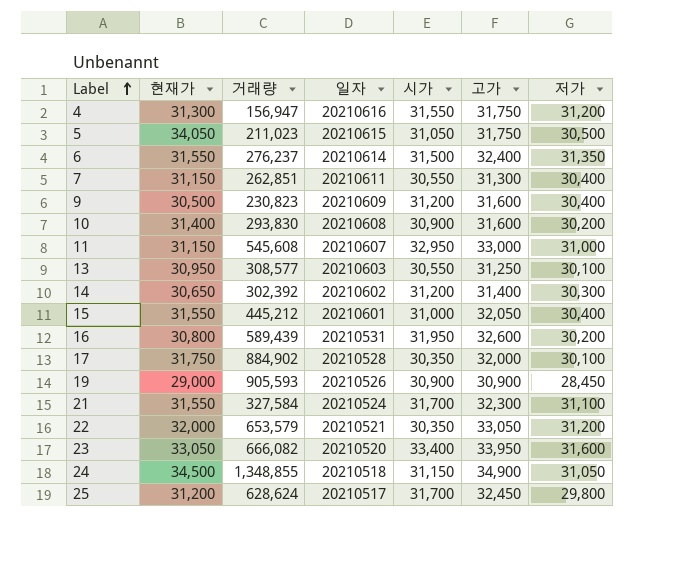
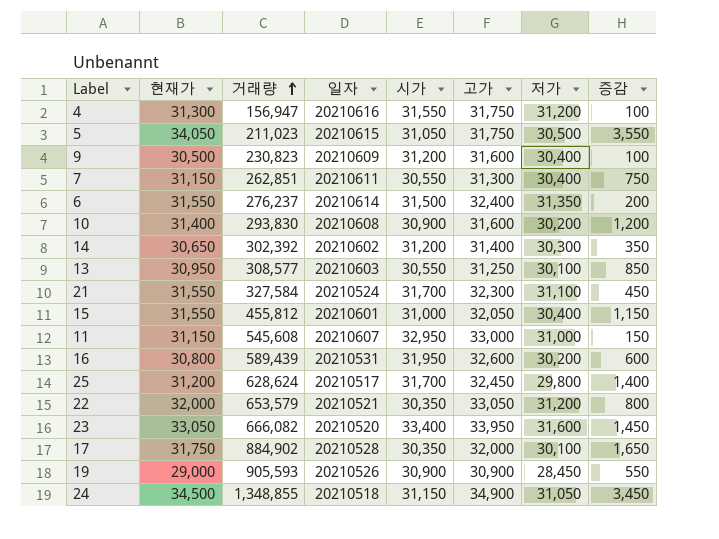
row order: Label ascending -> 거래량 ascending
column 증감 | formula: none -> [현재가] - [저가]
15 | 거래량: 445,212 -> 455,812

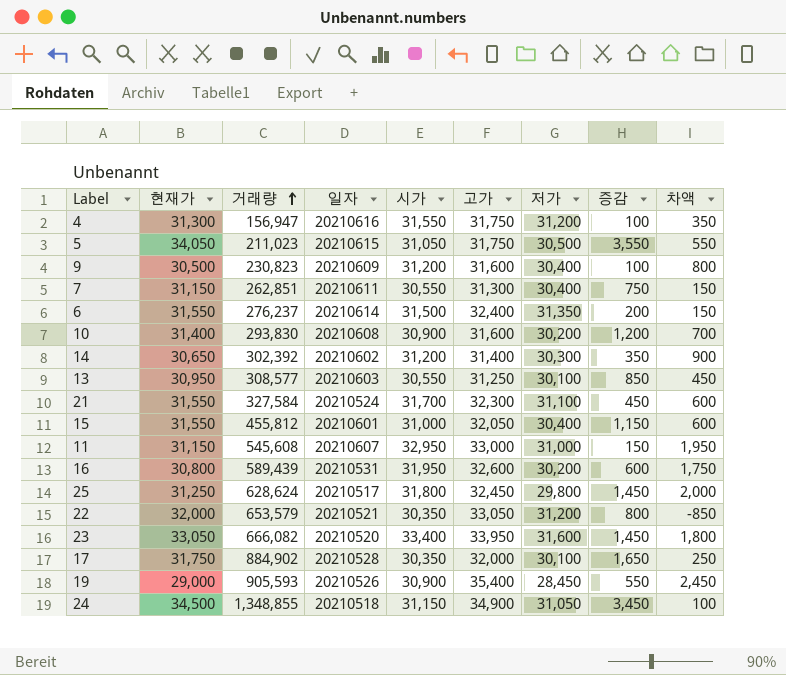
column 차액 | formula: none -> [시가] - [저가]
25 | 현재가: 31,200 -> 31,250
25 | 시가: 31,700 -> 31,800
25 | 증감: 1,400 -> 1,450
19 | 고가: 30,900 -> 35,400

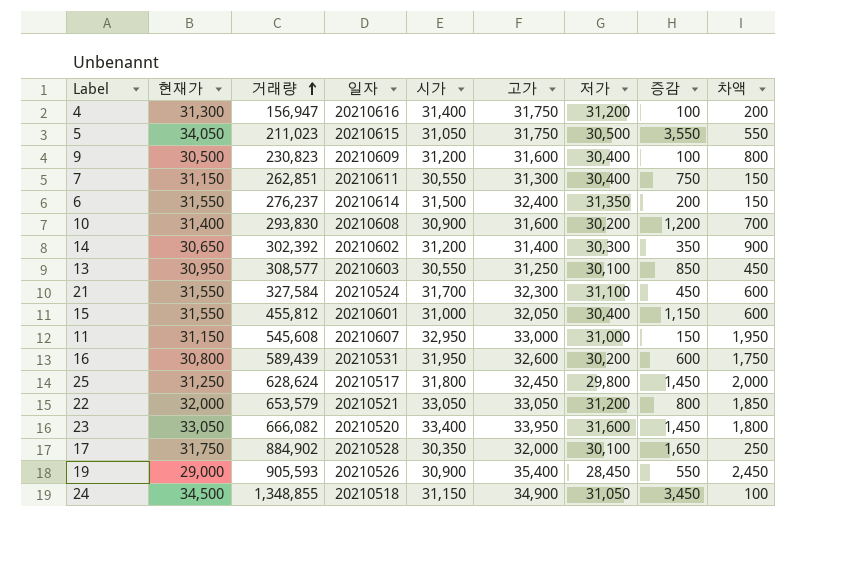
4 | 시가: 31,550 -> 31,400
4 | 차액: 350 -> 200
22 | 시가: 30,350 -> 33,050
22 | 차액: -850 -> 1,850

